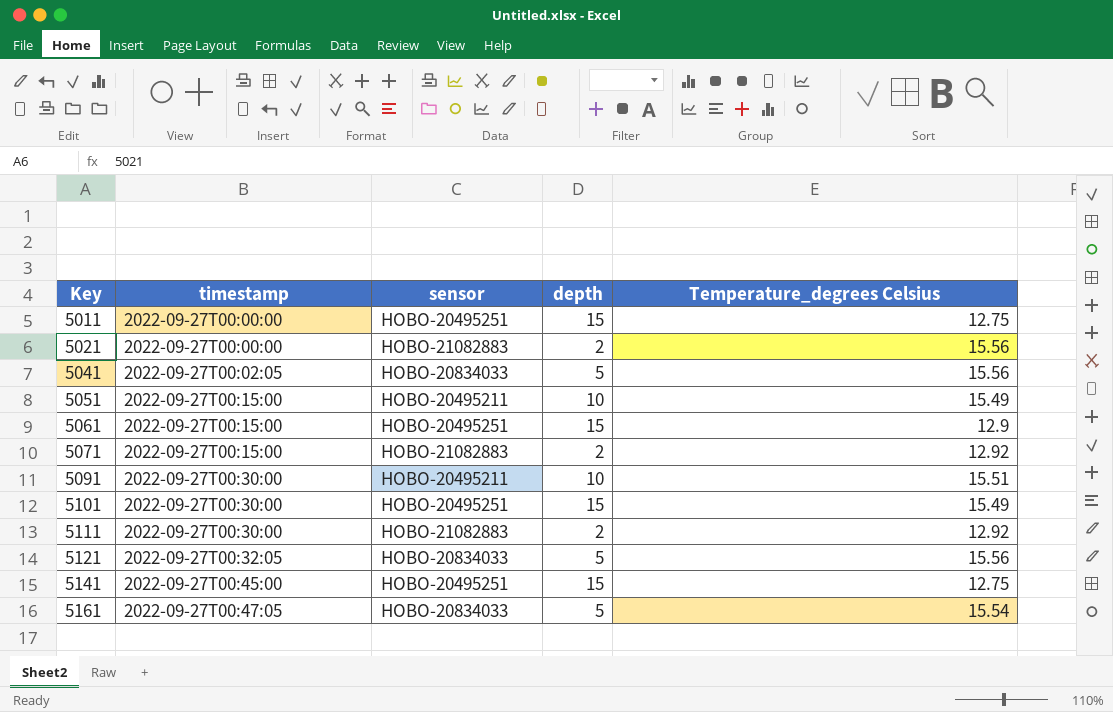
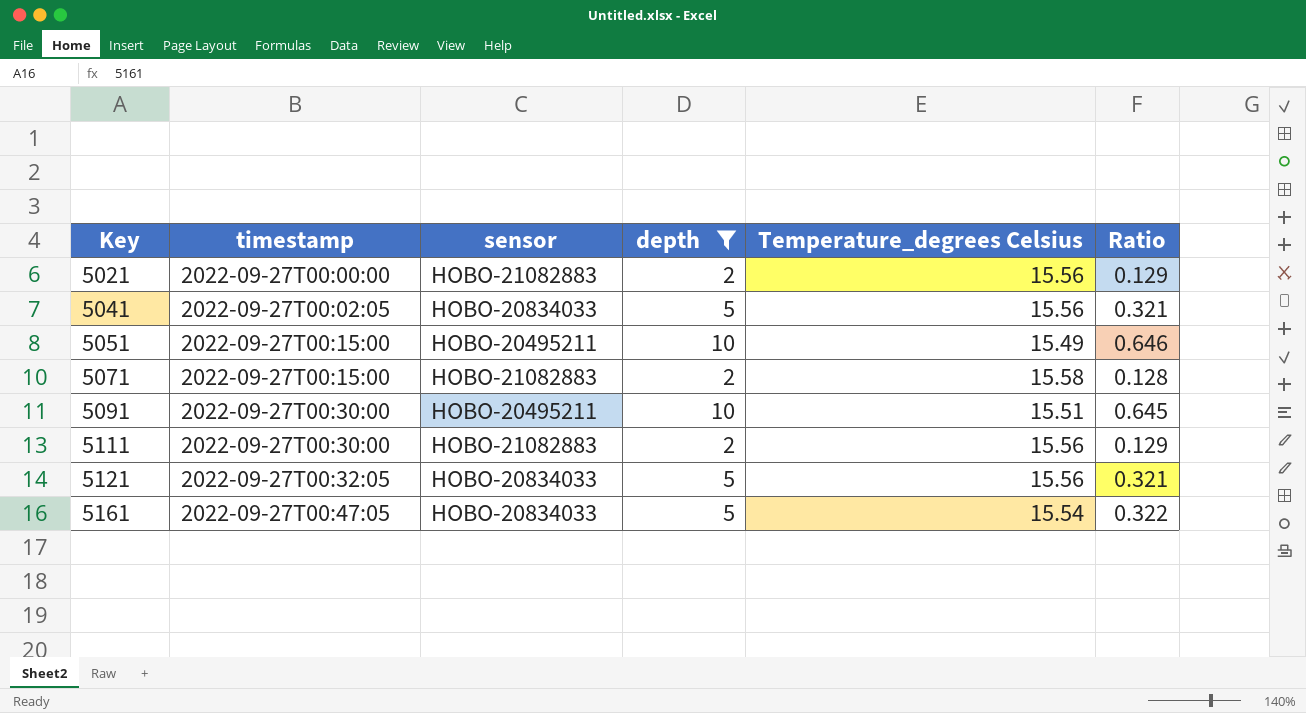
filter: none -> depth != 15
column Ratio | formula: none -> [depth] / [Temperature_degrees Celsius]
5071 | Temperature_degrees Celsius: 12.92 -> 15.58
5111 | Temperature_degrees Celsius: 12.92 -> 15.56

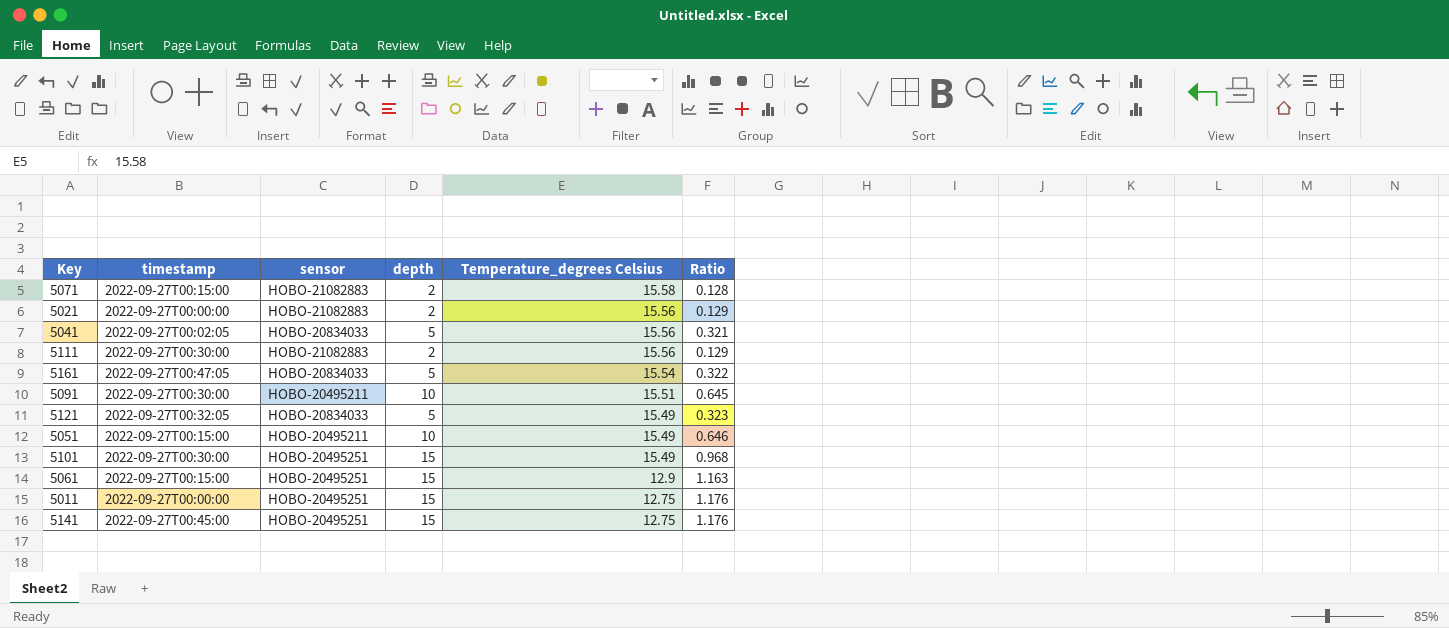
filter: depth != 15 -> none
row order: Key ascending -> Temperature_degrees Celsius descending
5121 | Temperature_degrees Celsius: 15.56 -> 15.49
5121 | Ratio: 0.321 -> 0.323

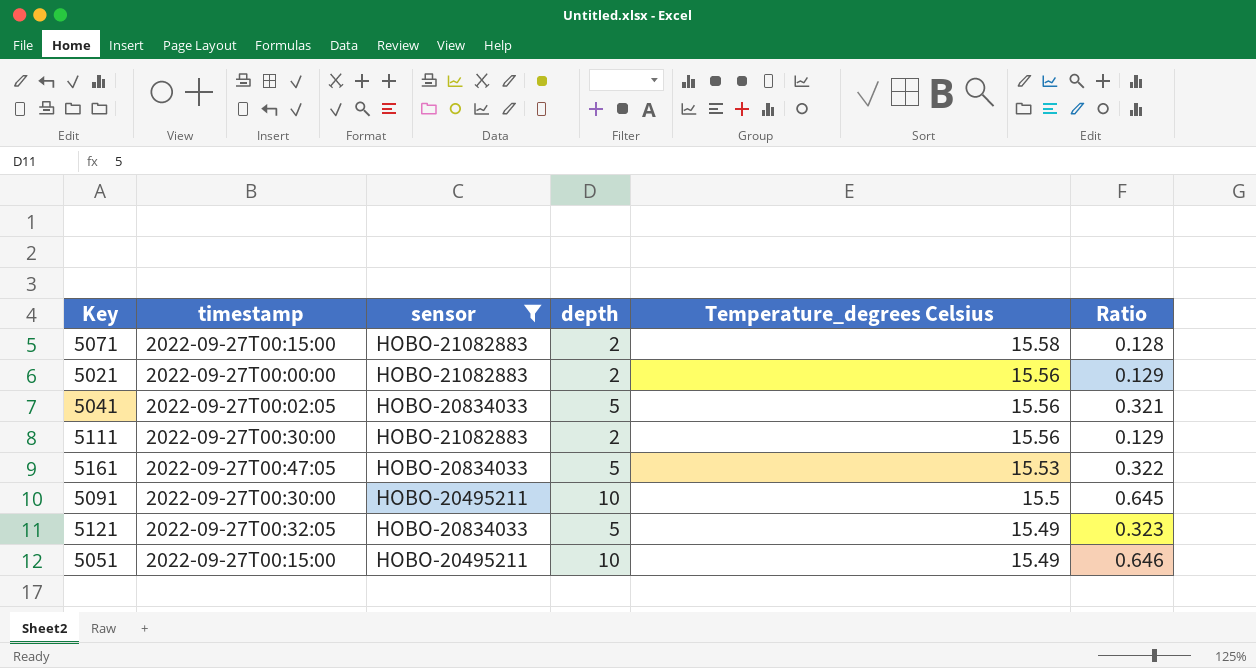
filter: none -> sensor != HOBO-20495251
5161 | Temperature_degrees Celsius: 15.54 -> 15.53
5091 | Temperature_degrees Celsius: 15.51 -> 15.5

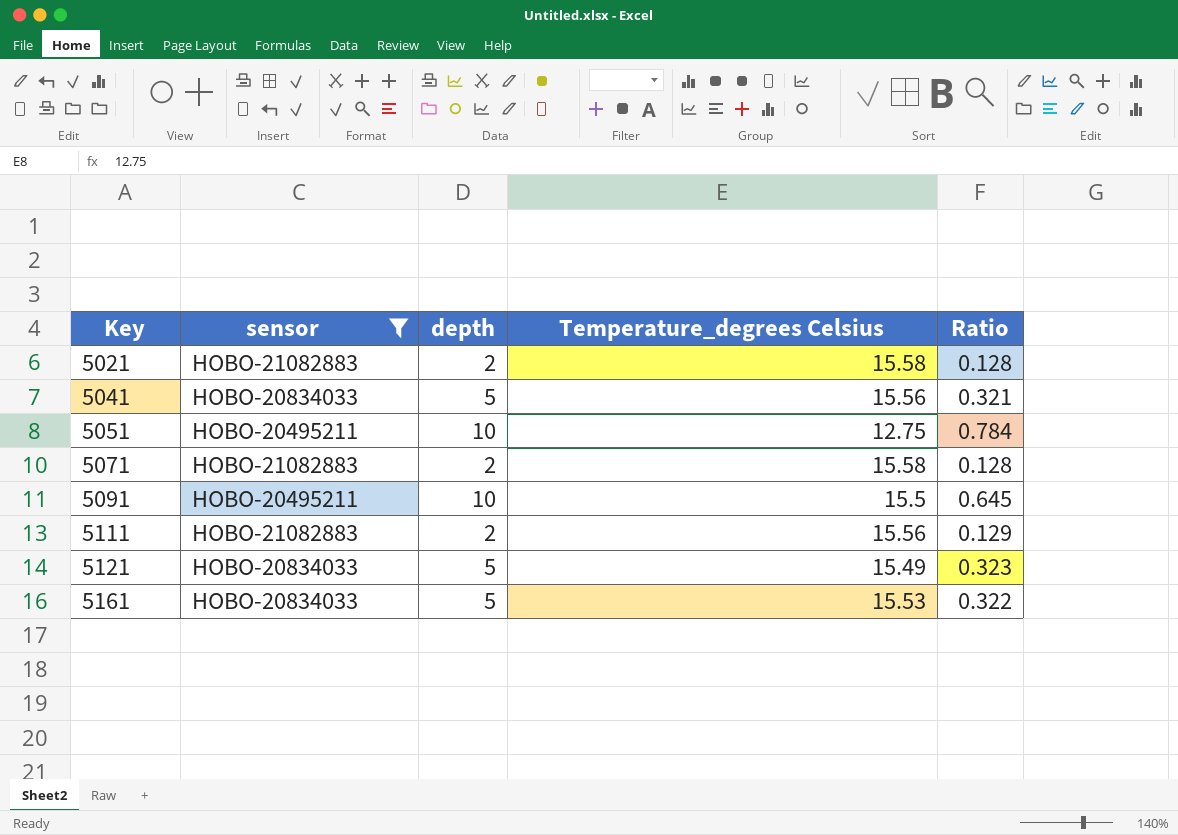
row order: Temperature_degrees Celsius descending -> Key ascending
column timestamp | position: 2 -> none
5021 | Temperature_degrees Celsius: 15.56 -> 15.58
5021 | Ratio: 0.129 -> 0.128
5051 | Temperature_degrees Celsius: 15.49 -> 12.75
5051 | Ratio: 0.646 -> 0.784

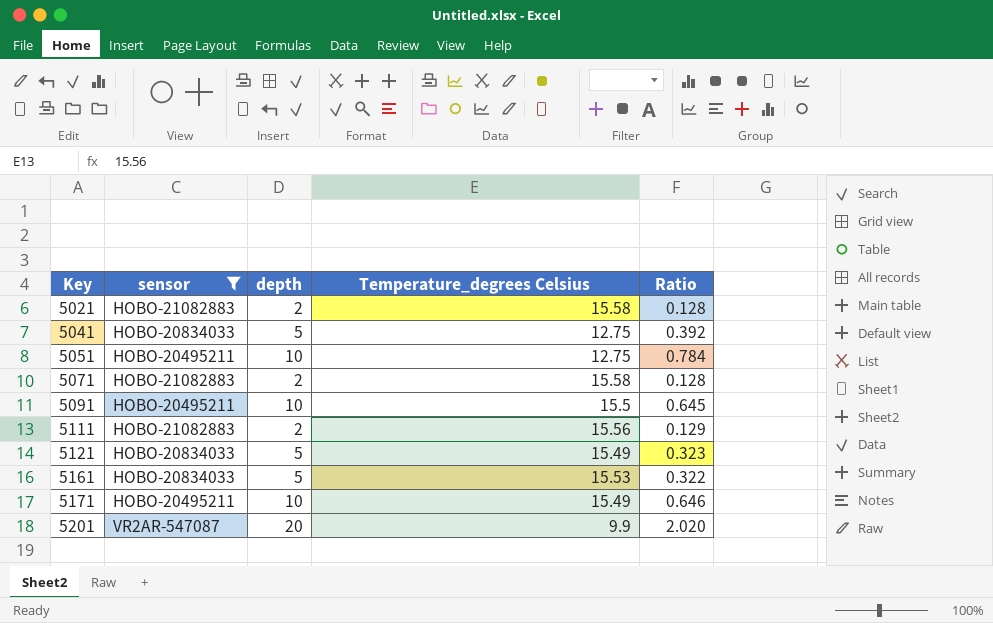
5041 | Temperature_degrees Celsius: 15.56 -> 12.75
5041 | Ratio: 0.321 -> 0.392
row 5171: none -> HOBO-20495211 | 10 | 15.49 | 0.646
row 5201: none -> VR2AR-547087 | 20 | 9.9 | 2.020

